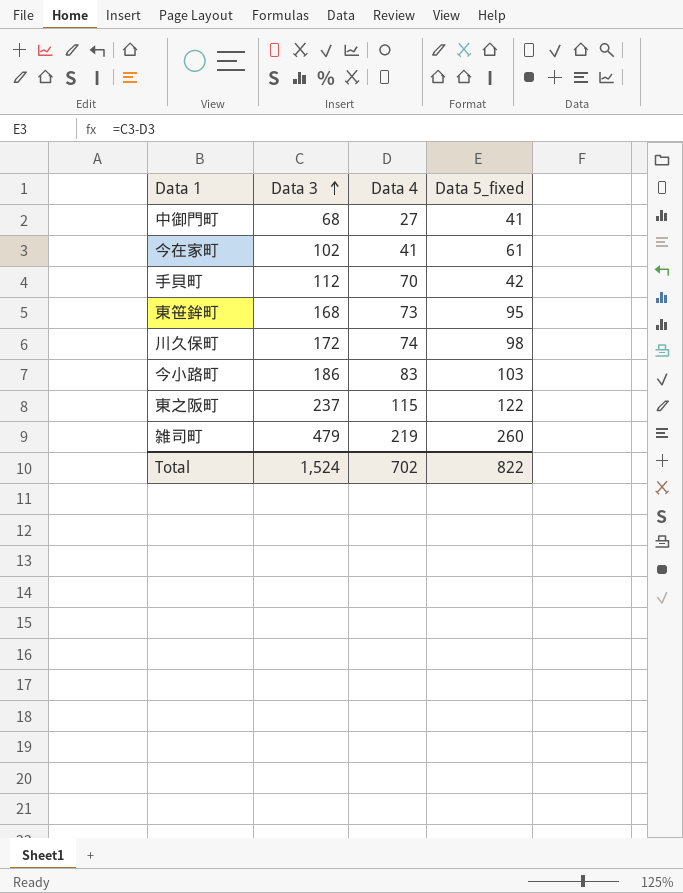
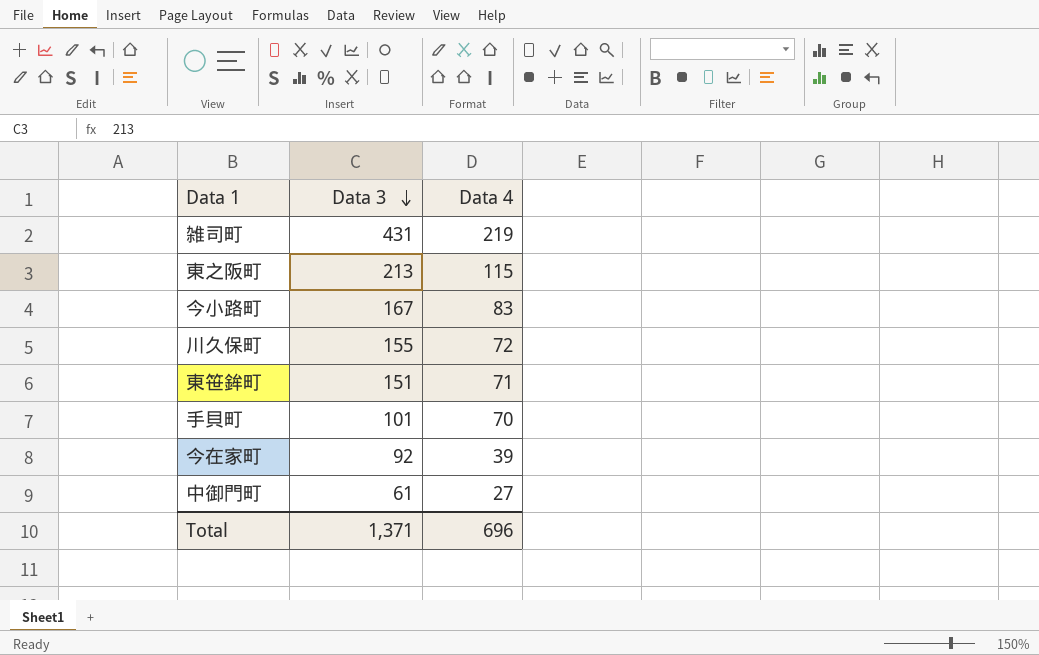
row order: Data 3 ascending -> Data 3 descending
column Data 5_fixed | formula: [Data 3] - [Data 4] -> none
雑司町 | Data 3: 479 -> 431
東之阪町 | Data 3: 237 -> 213
今小路町 | Data 3: 186 -> 167
川久保町 | Data 3: 172 -> 155
川久保町 | Data 4: 74 -> 72
東笹鉾町 | Data 3: 168 -> 151
東笹鉾町 | Data 4: 73 -> 71
手貝町 | Data 3: 112 -> 101
今在家町 | Data 3: 102 -> 92
今在家町 | Data 4: 41 -> 39
中御門町 | Data 3: 68 -> 61
Total | Data 3: 1,524 -> 1,371
Total | Data 4: 702 -> 696

